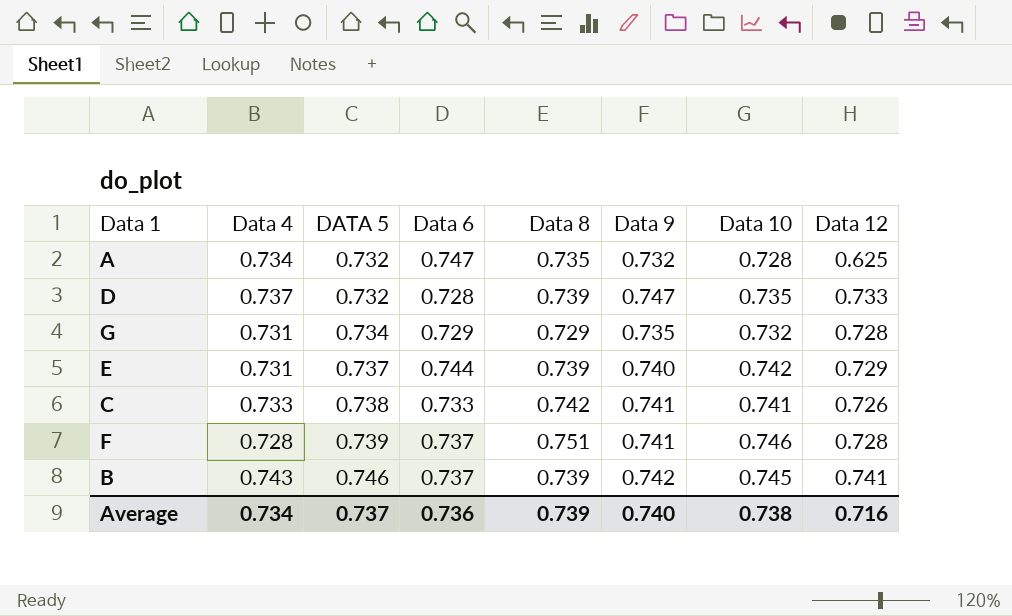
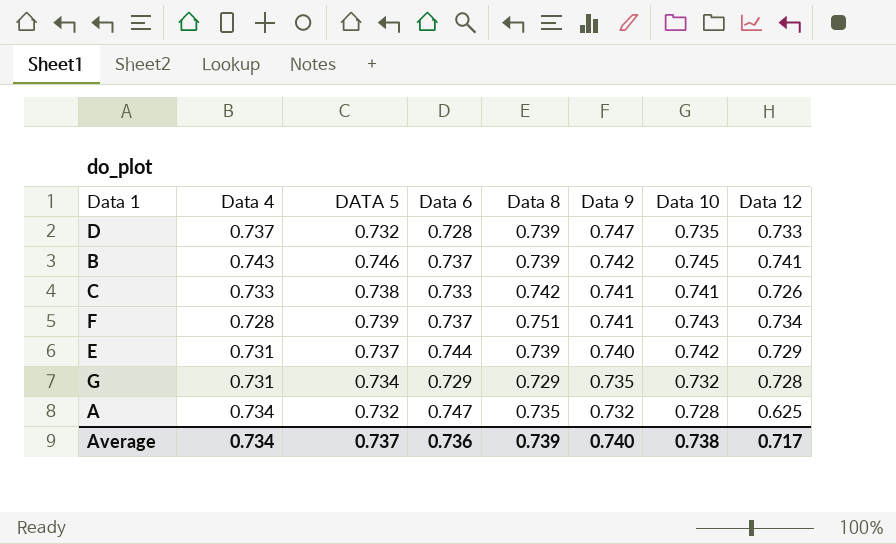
row order: DATA 5 ascending -> Data 9 descending
F | Data 10: 0.746 -> 0.743
F | Data 12: 0.728 -> 0.734
Average | Data 12: 0.716 -> 0.717

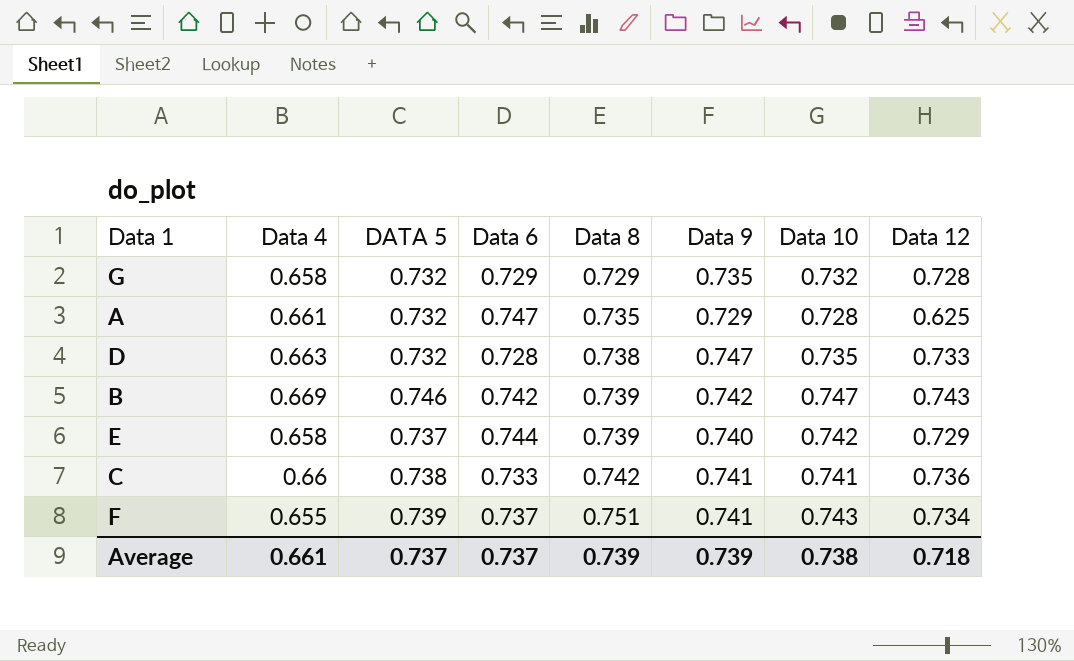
row order: Data 9 descending -> Data 8 ascending
G | Data 4: 0.731 -> 0.658
G | DATA 5: 0.734 -> 0.732
A | Data 4: 0.734 -> 0.661
A | Data 9: 0.732 -> 0.729
D | Data 4: 0.737 -> 0.663
D | Data 8: 0.739 -> 0.738
B | Data 4: 0.743 -> 0.669
B | Data 6: 0.737 -> 0.742
B | Data 10: 0.745 -> 0.747
B | Data 12: 0.741 -> 0.743
E | Data 4: 0.731 -> 0.658
C | Data 4: 0.733 -> 0.66
C | Data 12: 0.726 -> 0.736
F | Data 4: 0.728 -> 0.655
Average | Data 4: 0.734 -> 0.661
Average | Data 6: 0.736 -> 0.737
Average | Data 9: 0.740 -> 0.739
Average | Data 12: 0.717 -> 0.718

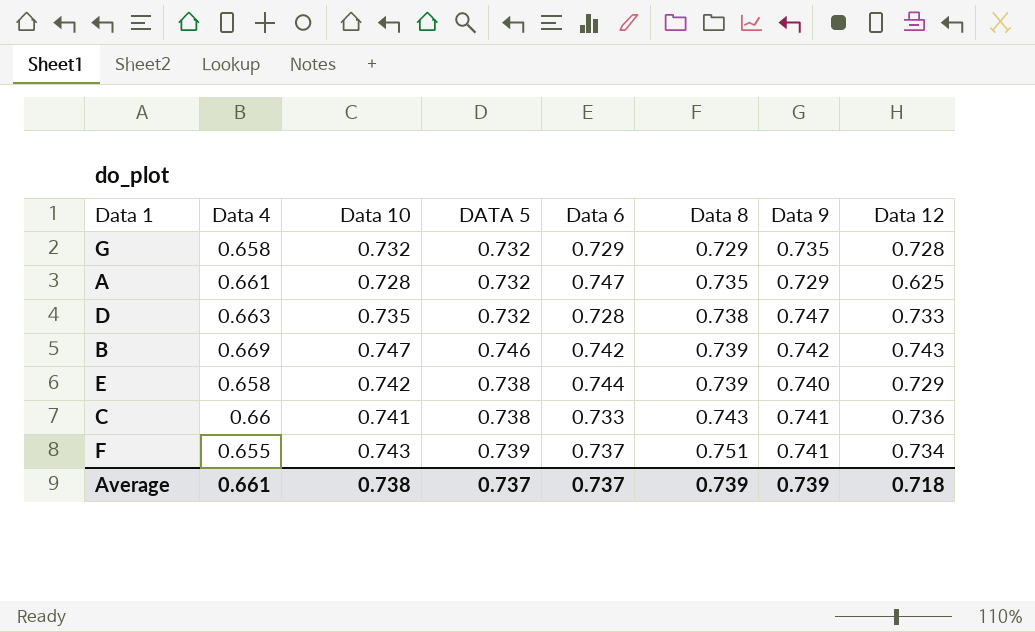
column Data 10 | position: 7 -> 3
E | DATA 5: 0.737 -> 0.738
C | Data 8: 0.742 -> 0.743

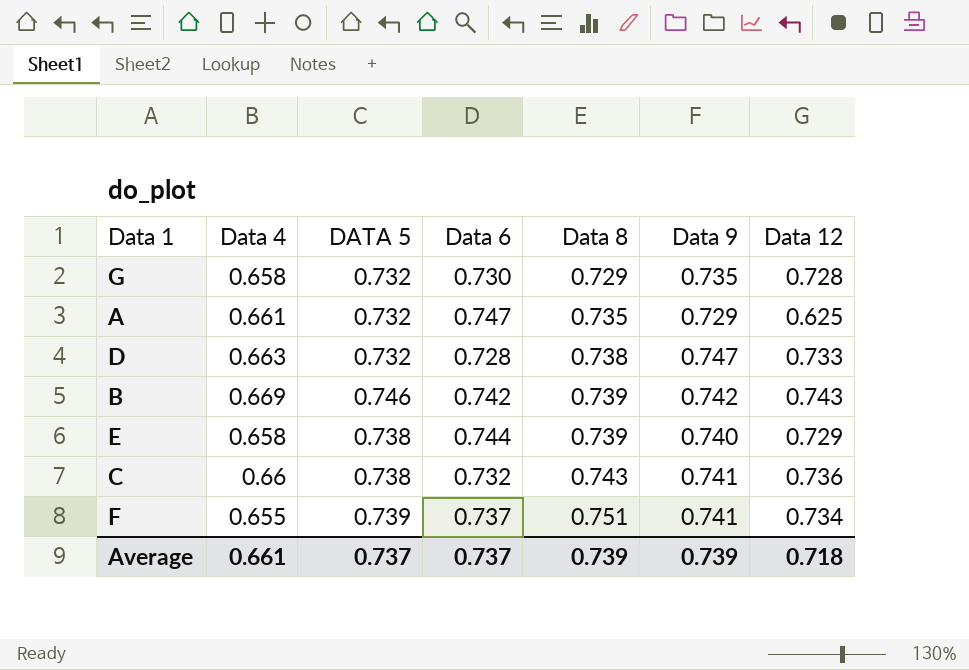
column Data 10 | position: 3 -> none
G | Data 6: 0.729 -> 0.730
C | Data 6: 0.733 -> 0.732

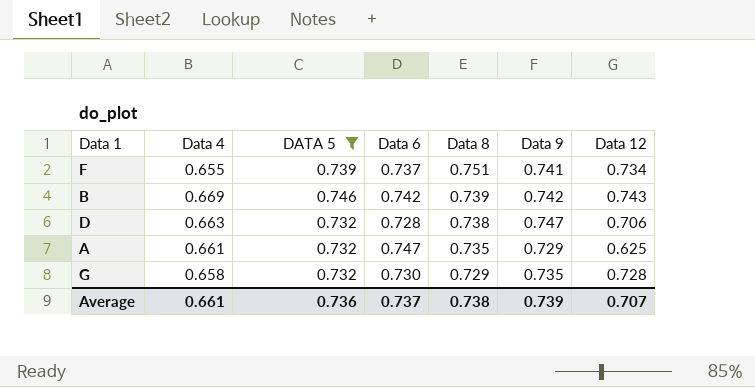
filter: none -> DATA 5 != 0.738
row order: Data 8 ascending -> Data 8 descending
D | Data 12: 0.733 -> 0.706
Average | DATA 5: 0.737 -> 0.736
Average | Data 8: 0.739 -> 0.738
Average | Data 12: 0.718 -> 0.707

